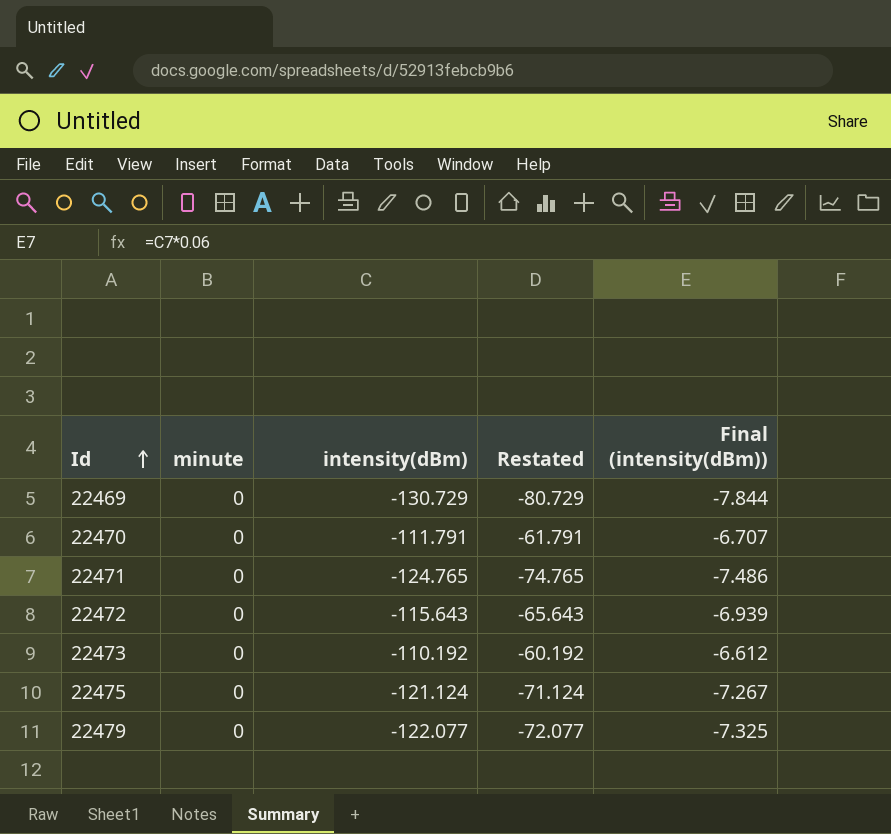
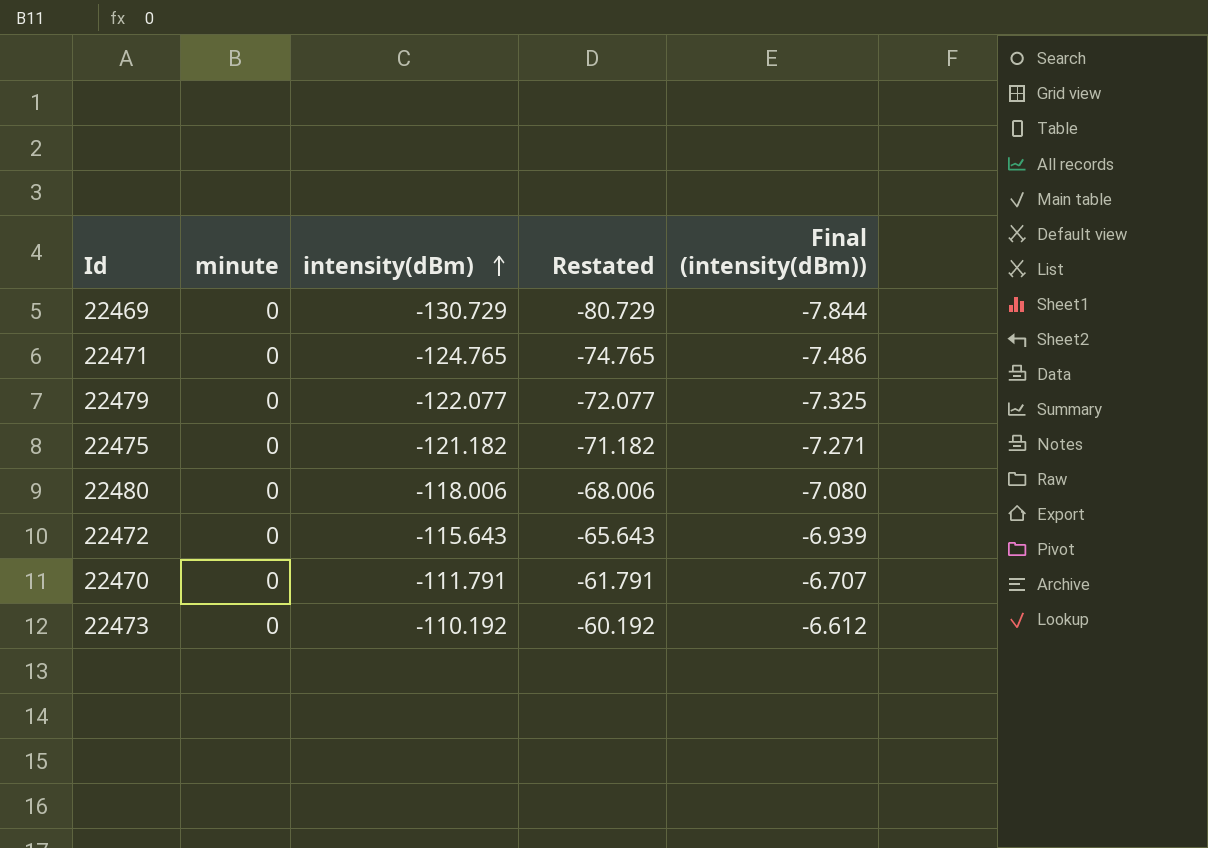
row order: Id ascending -> intensity(dBm) ascending
22475 | intensity(dBm): -121.124 -> -121.182
22475 | Restated: -71.124 -> -71.182
22475 | Final (intensity(dBm)): -7.267 -> -7.271
row 22480: none -> 0 | -118.006 | -68.006 | -7.080

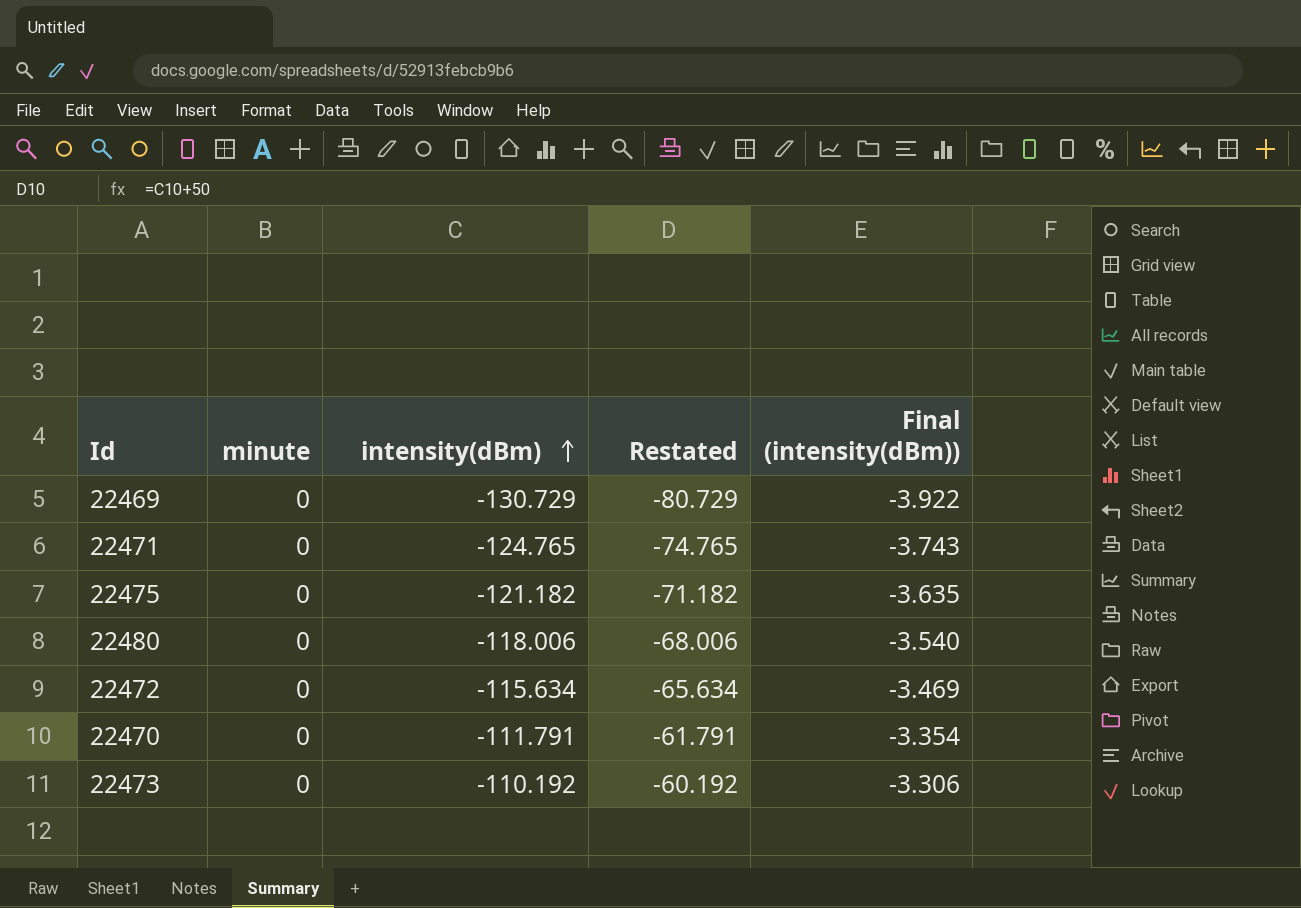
column Final (intensity(dBm)) | formula: [intensity(dBm)] * 0.06 -> [intensity(dBm)] * 0.03
row 22479: 0 | -122.077 | -72.077 | -7.325 -> none
22472 | intensity(dBm): -115.643 -> -115.634
22472 | Restated: -65.643 -> -65.634

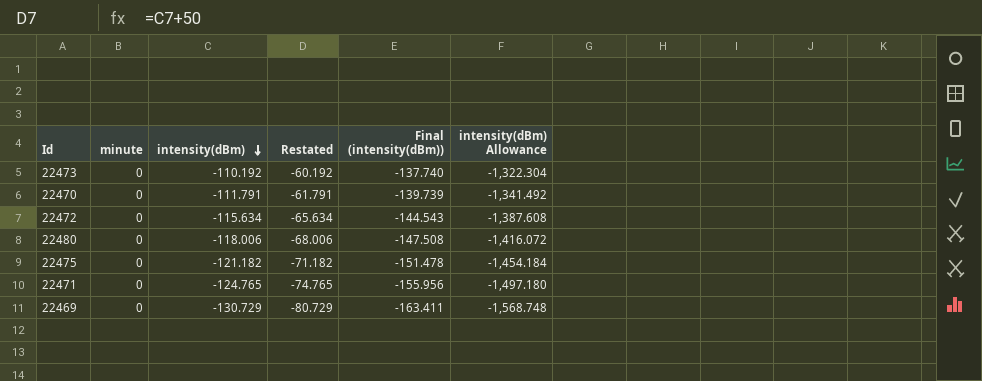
row order: intensity(dBm) ascending -> intensity(dBm) descending
column Final (intensity(dBm)) | formula: [intensity(dBm)] * 0.03 -> [intensity(dBm)] * 1.25
column intensity(dBm) Allowance | formula: none -> [intensity(dBm)] * 12

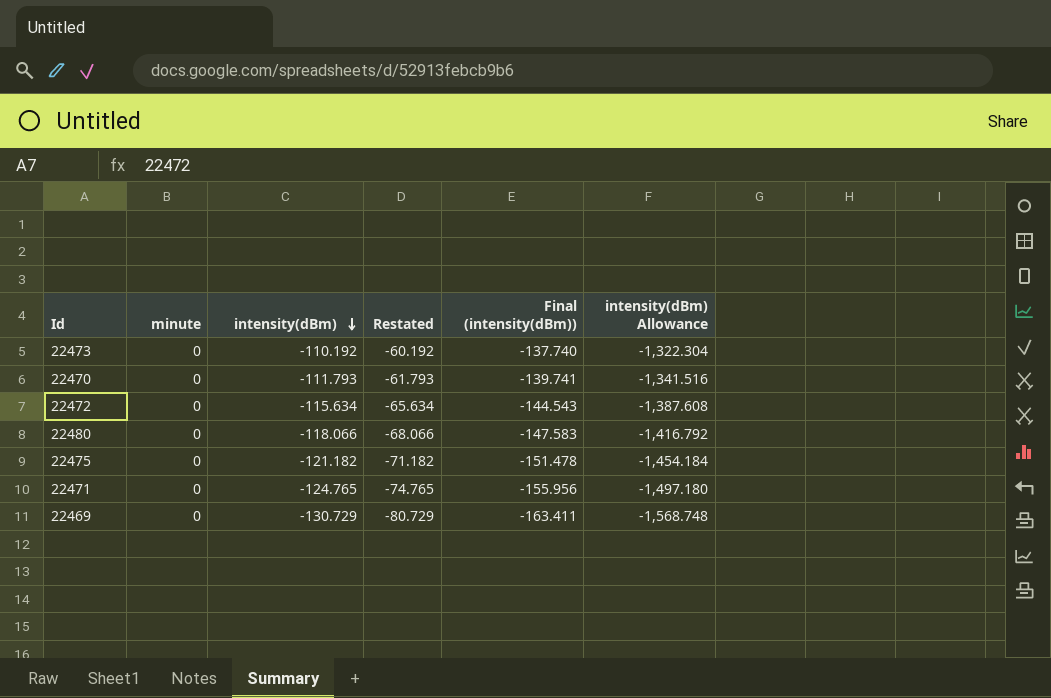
22470 | intensity(dBm): -111.791 -> -111.793
22470 | Restated: -61.791 -> -61.793
22470 | Final (intensity(dBm)): -139.739 -> -139.741
22470 | intensity(dBm) Allowance: -1,341.492 -> -1,341.516
22480 | intensity(dBm): -118.006 -> -118.066
22480 | Restated: -68.006 -> -68.066
22480 | Final (intensity(dBm)): -147.508 -> -147.583
22480 | intensity(dBm) Allowance: -1,416.072 -> -1,416.792

